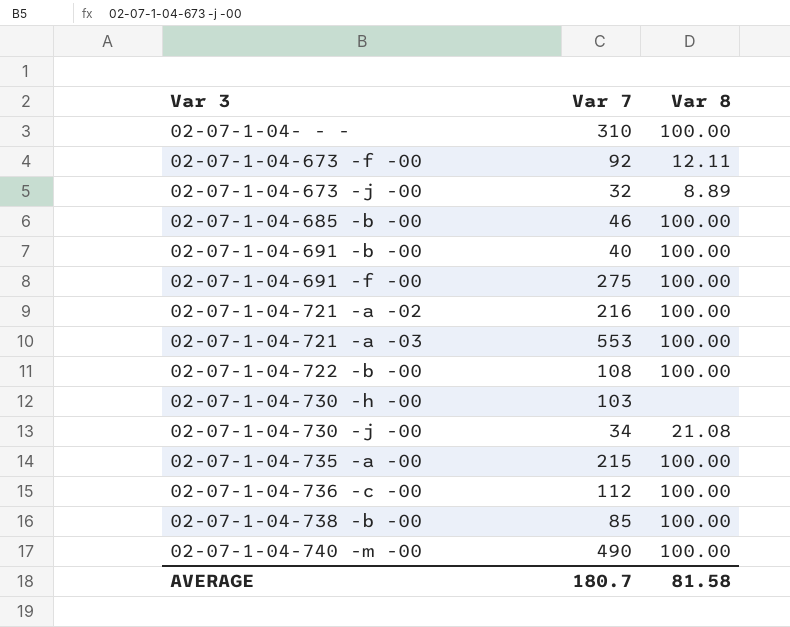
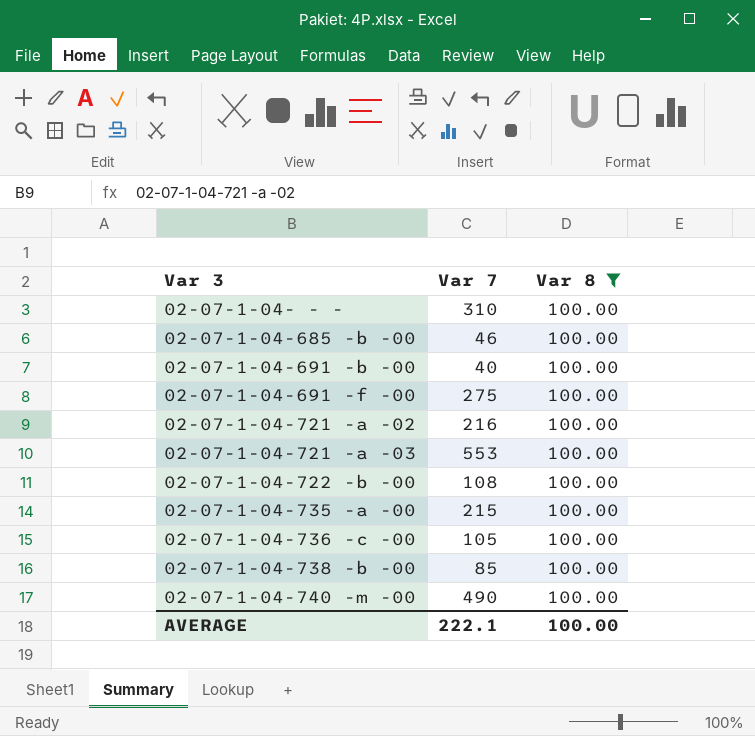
filter: none -> Var 8 = 100.00
02-07-1-04-736 -c -00 | Var 7: 112 -> 105
AVERAGE | Var 7: 180.7 -> 222.1
AVERAGE | Var 8: 81.58 -> 100.00

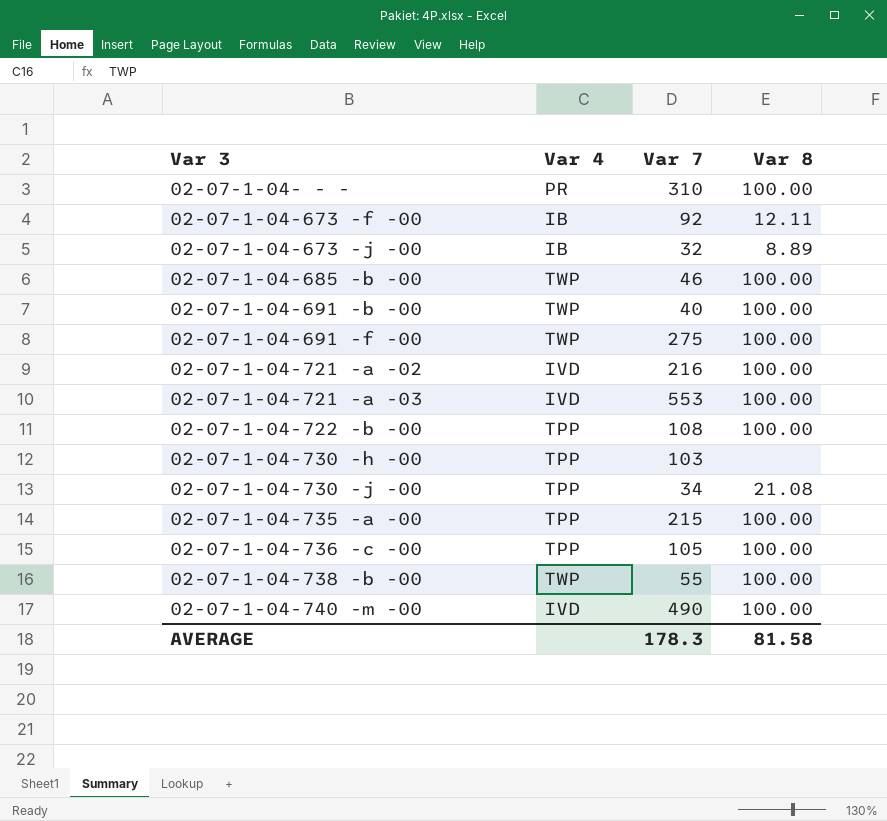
filter: Var 8 = 100.00 -> none
column Var 4 | position: none -> 2
02-07-1-04-738 -b -00 | Var 7: 85 -> 55
AVERAGE | Var 7: 222.1 -> 178.3
AVERAGE | Var 8: 100.00 -> 81.58

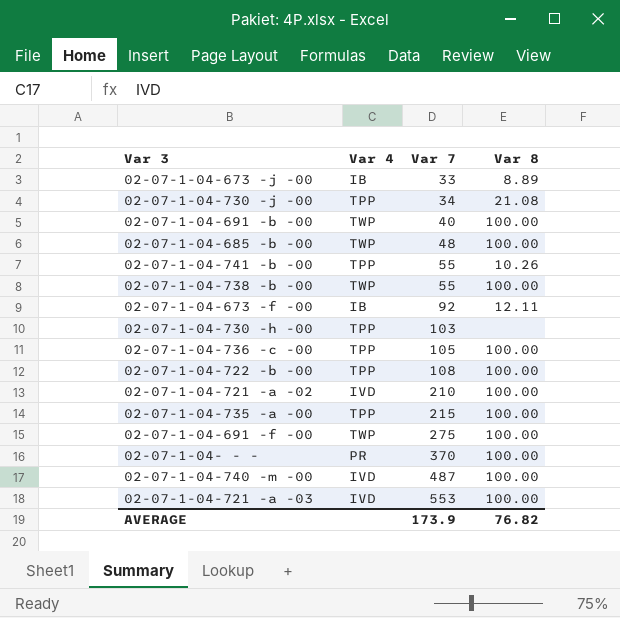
row order: none -> Var 7 ascending
02-07-1-04-673 -j -00 | Var 7: 32 -> 33
02-07-1-04-685 -b -00 | Var 7: 46 -> 48
row 02-07-1-04-741 -b -00: none -> TPP | 55 | 10.26
02-07-1-04-721 -a -02 | Var 7: 216 -> 210
02-07-1-04- - - | Var 7: 310 -> 370
02-07-1-04-740 -m -00 | Var 7: 490 -> 487
AVERAGE | Var 7: 178.3 -> 173.9
AVERAGE | Var 8: 81.58 -> 76.82

